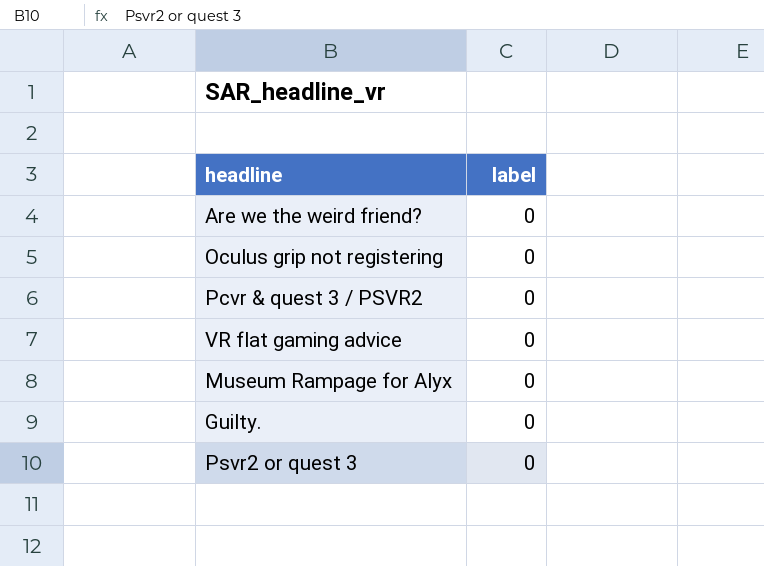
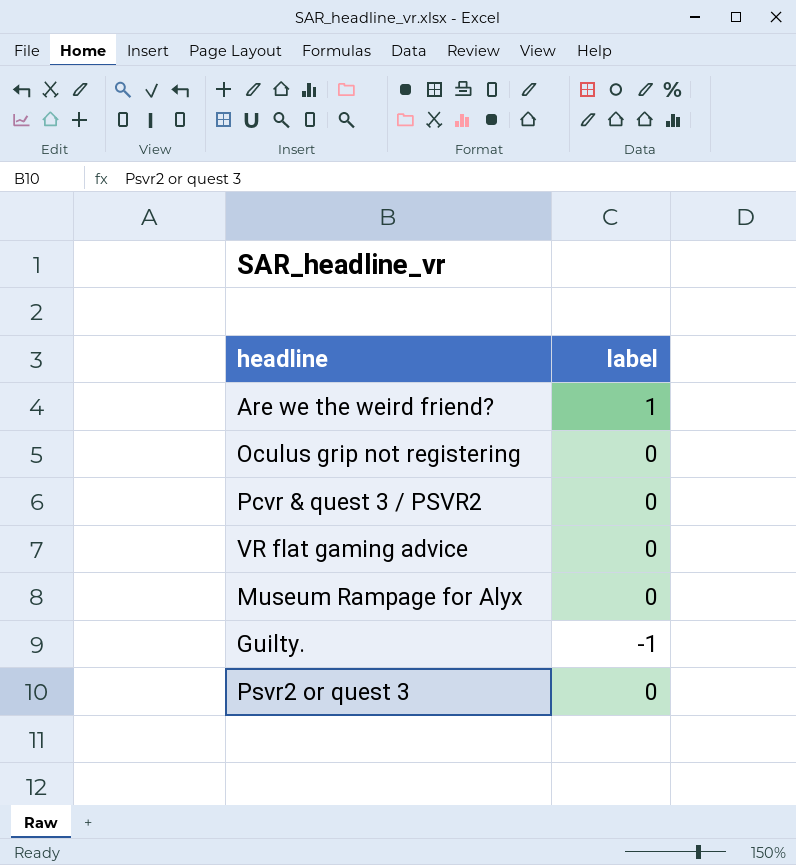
Are we the weird friend? | label: 0 -> 1
Guilty. | label: 0 -> -1

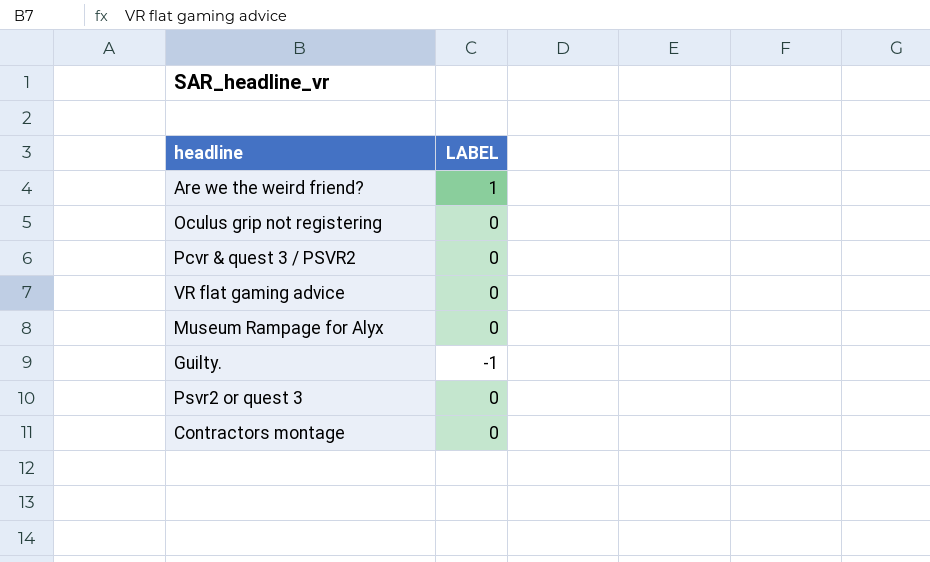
column name: label -> LABEL
row Contractors montage: none -> 0

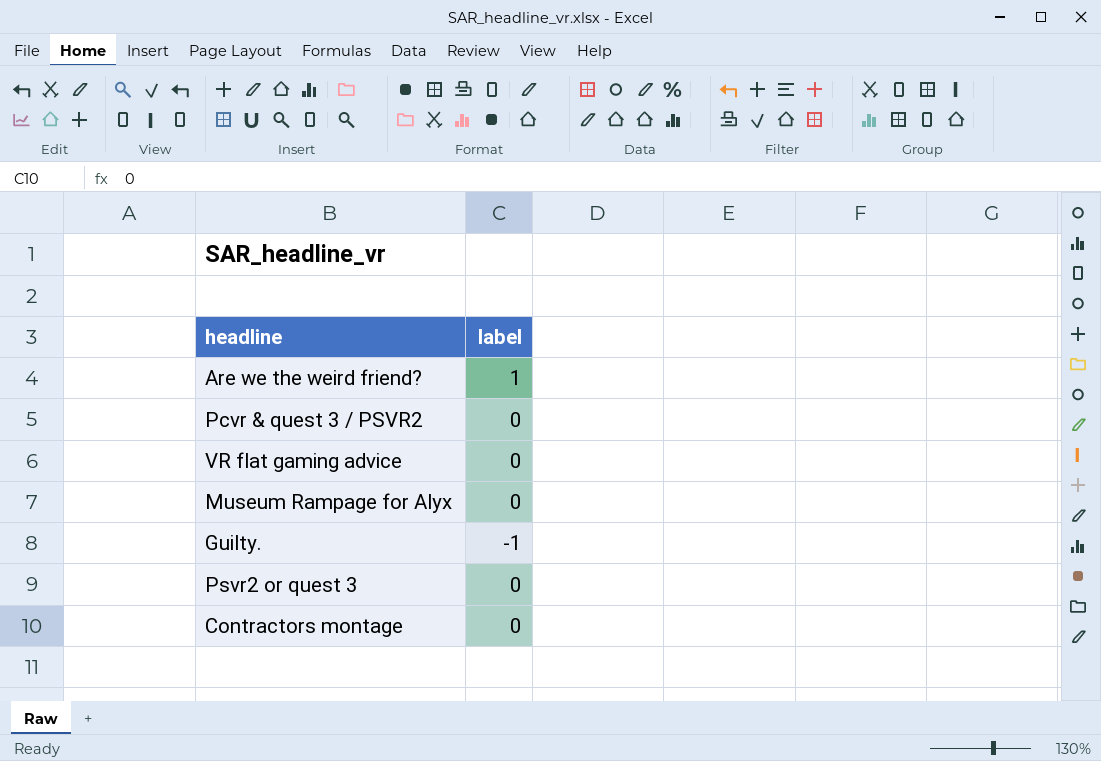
column name: LABEL -> label
row Oculus grip not registering: 0 -> none

